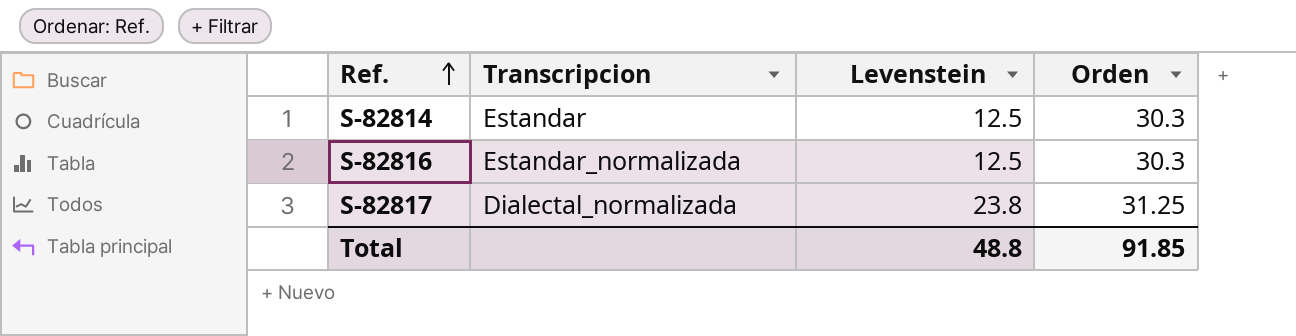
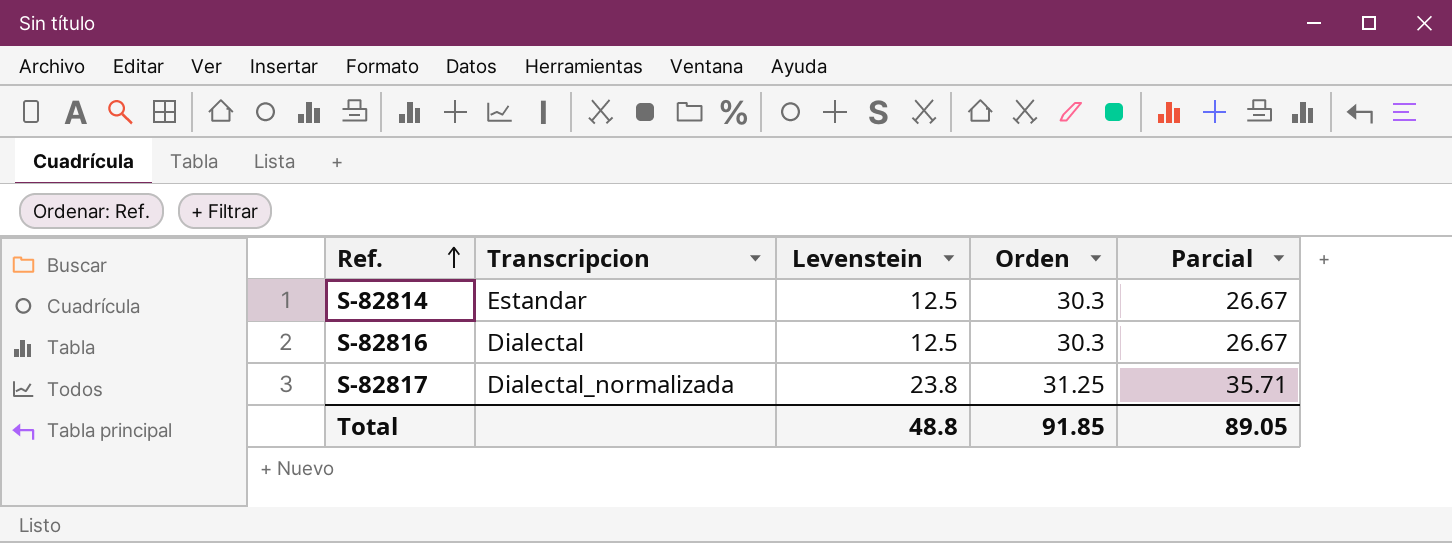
column Parcial | position: none -> 5
S-82816 | Transcripcion: Estandar_normalizada -> Dialectal

